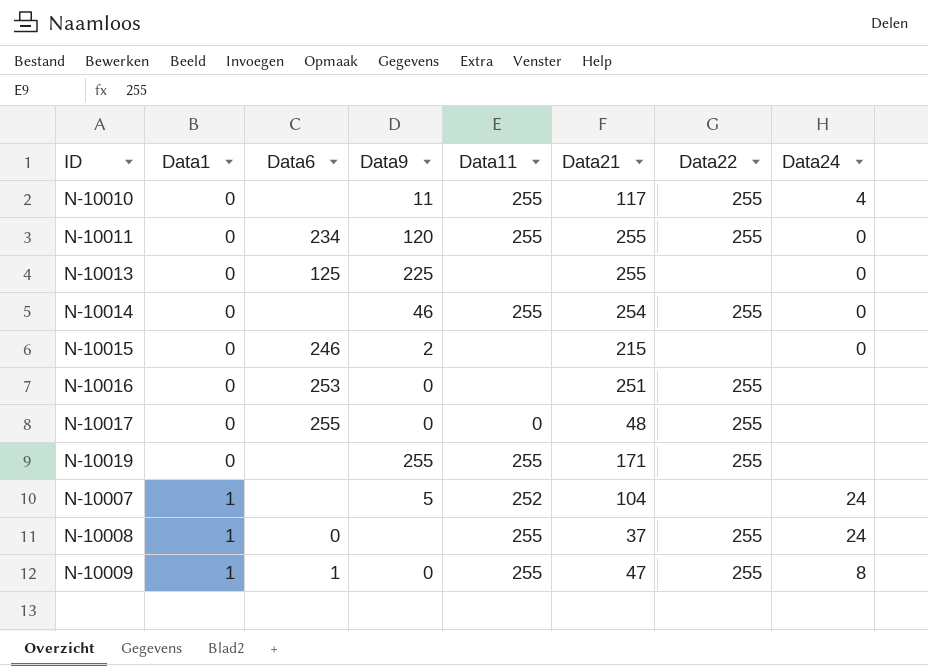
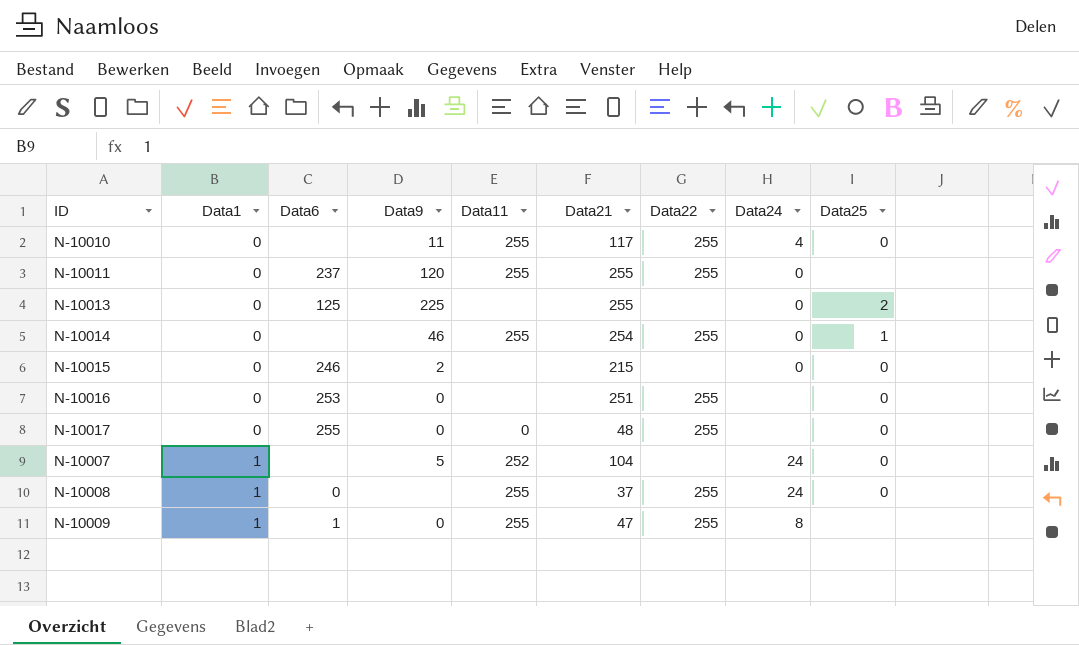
column Data25 | position: none -> 9
row N-10019: 0 | none | 255 | 255 | 171 | 255 | none -> none
N-10011 | Data6: 234 -> 237

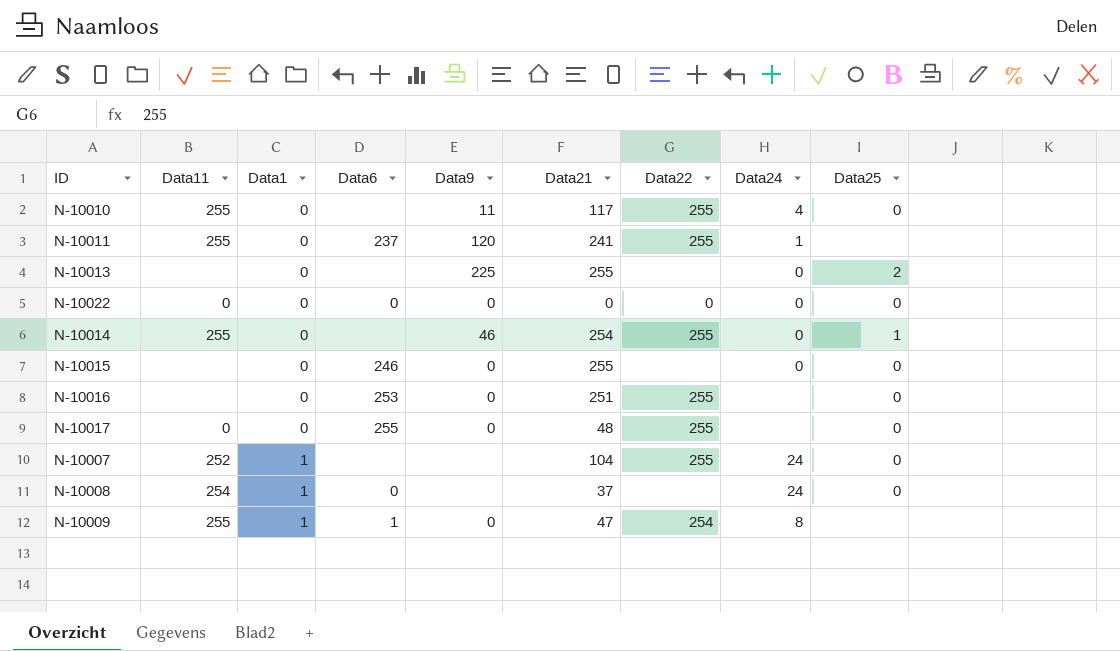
column Data11 | position: 5 -> 2
N-10011 | Data21: 255 -> 241
N-10011 | Data24: 0 -> 1
N-10013 | Data6: 125 -> none
row N-10022: none -> 0 | 0 | 0 | 0 | 0 | 0 | 0 | 0
N-10015 | Data9: 2 -> 0
N-10015 | Data21: 215 -> 255
N-10007 | Data9: 5 -> none
N-10007 | Data22: none -> 255
N-10008 | Data11: 255 -> 254
N-10008 | Data22: 255 -> none
N-10009 | Data22: 255 -> 254

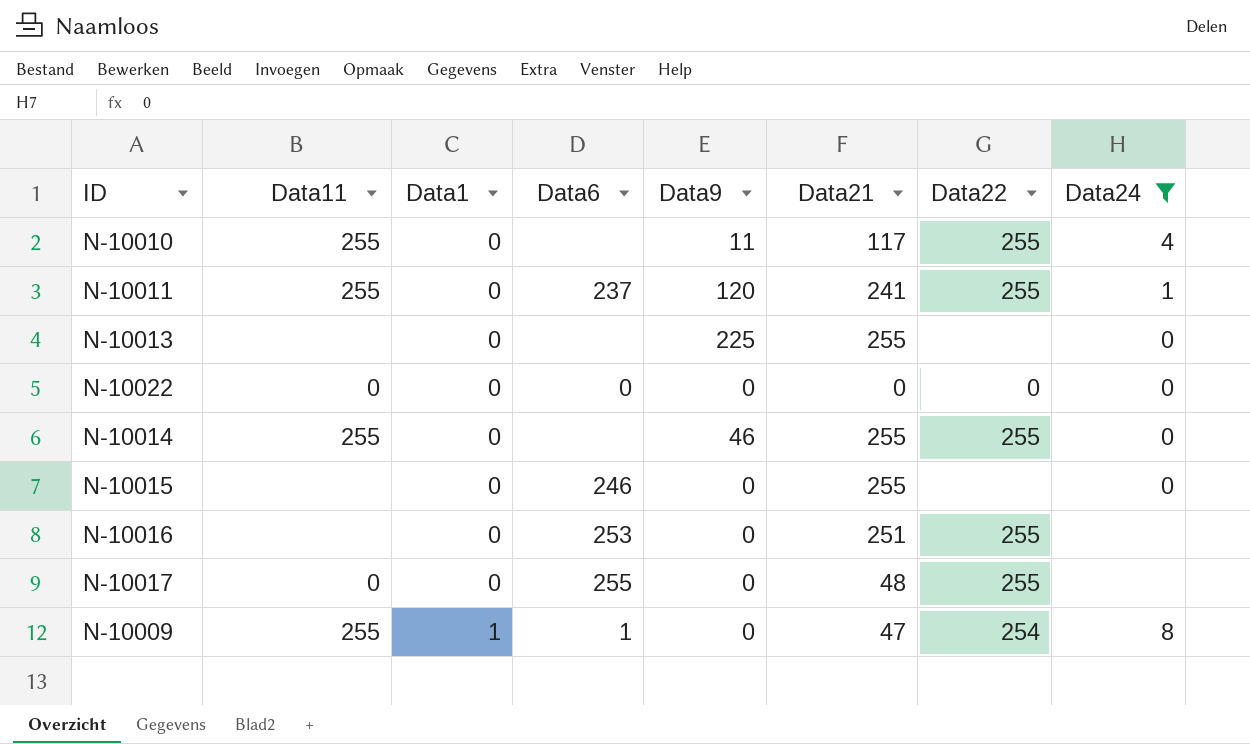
filter: none -> Data24 != 24
column Data25 | position: 9 -> none
N-10014 | Data21: 254 -> 255

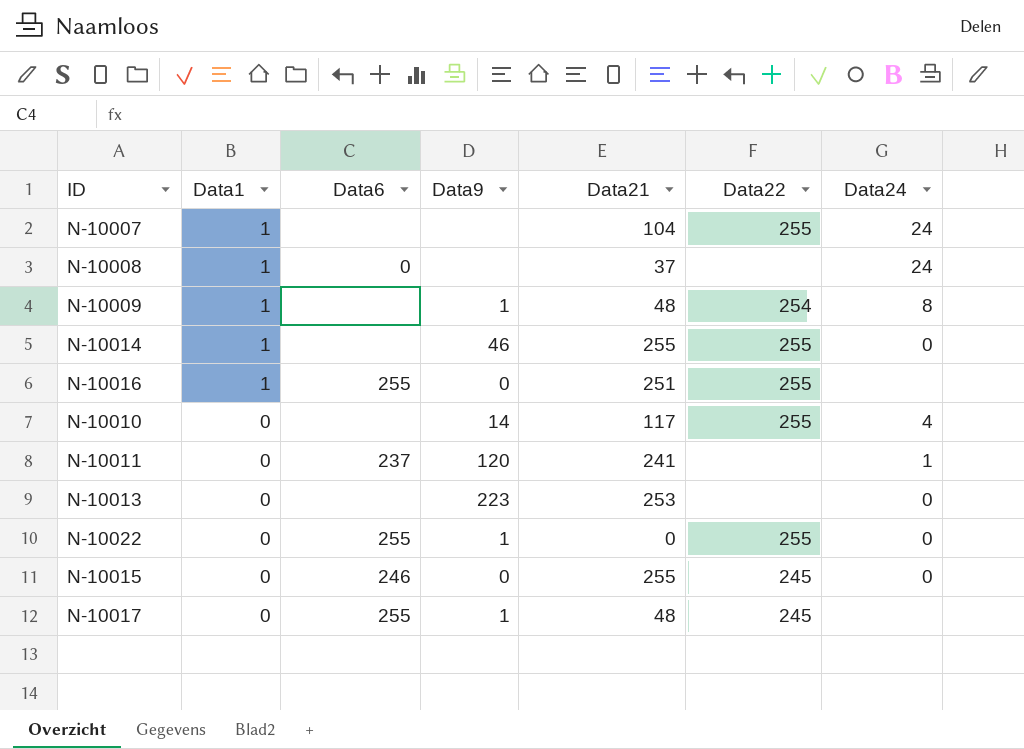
filter: Data24 != 24 -> none
row order: Data1 ascending -> Data1 descending
column Data11 | position: 2 -> none
N-10009 | Data6: 1 -> none
N-10009 | Data9: 0 -> 1
N-10009 | Data21: 47 -> 48
N-10014 | Data1: 0 -> 1
N-10016 | Data1: 0 -> 1
N-10016 | Data6: 253 -> 255
N-10010 | Data9: 11 -> 14
N-10011 | Data22: 255 -> none
N-10013 | Data9: 225 -> 223
N-10013 | Data21: 255 -> 253
N-10022 | Data6: 0 -> 255
N-10022 | Data9: 0 -> 1
N-10022 | Data22: 0 -> 255
N-10015 | Data22: none -> 245
N-10017 | Data9: 0 -> 1
N-10017 | Data22: 255 -> 245

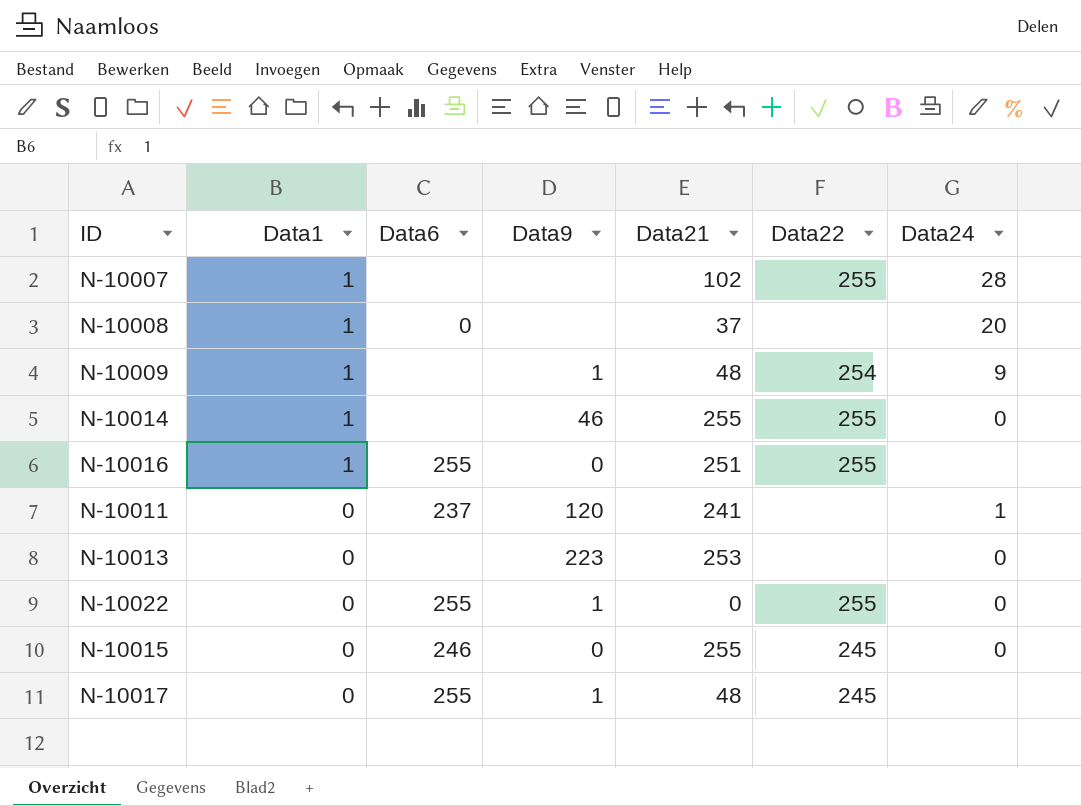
row N-10010: 0 | none | 14 | 117 | 255 | 4 -> none
N-10007 | Data21: 104 -> 102
N-10007 | Data24: 24 -> 28
N-10008 | Data24: 24 -> 20
N-10009 | Data24: 8 -> 9

